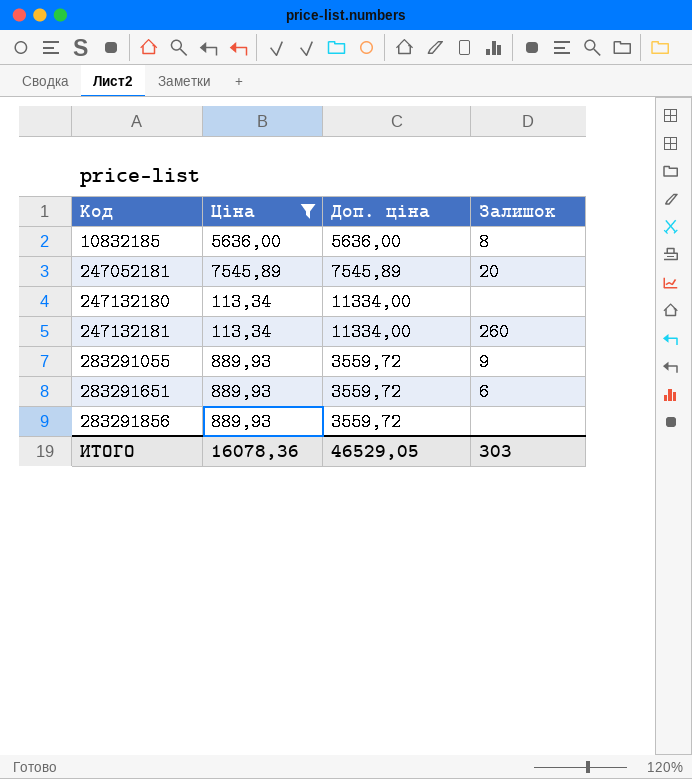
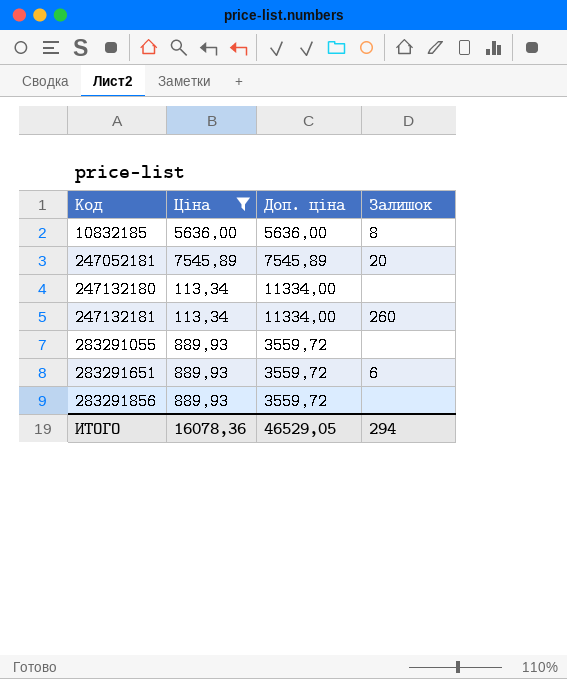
283291055 | Залишок: 9 -> none
ИТОГО | Залишок: 303 -> 294

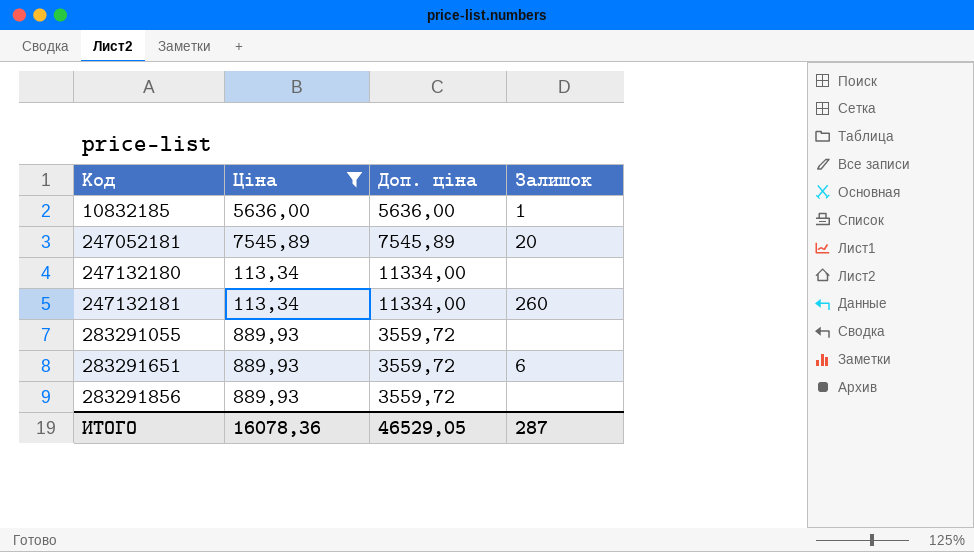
10832185 | Залишок: 8 -> 1
ИТОГО | Залишок: 294 -> 287

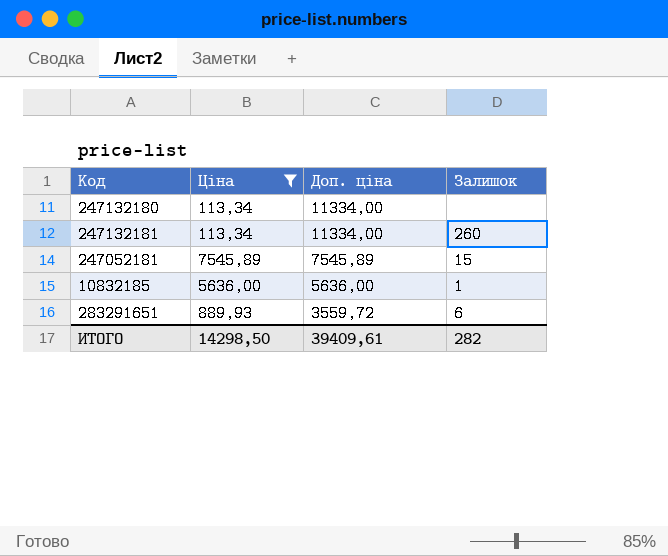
row order: Код ascending -> Доп. ціна descending
row 283291055: 889,93 | 3559,72 | none -> none
row 283291856: 889,93 | 3559,72 | none -> none
247052181 | Залишок: 20 -> 15
ИТОГО | Ціна: 16078,36 -> 14298,50
ИТОГО | Доп. ціна: 46529,05 -> 39409,61
ИТОГО | Залишок: 287 -> 282

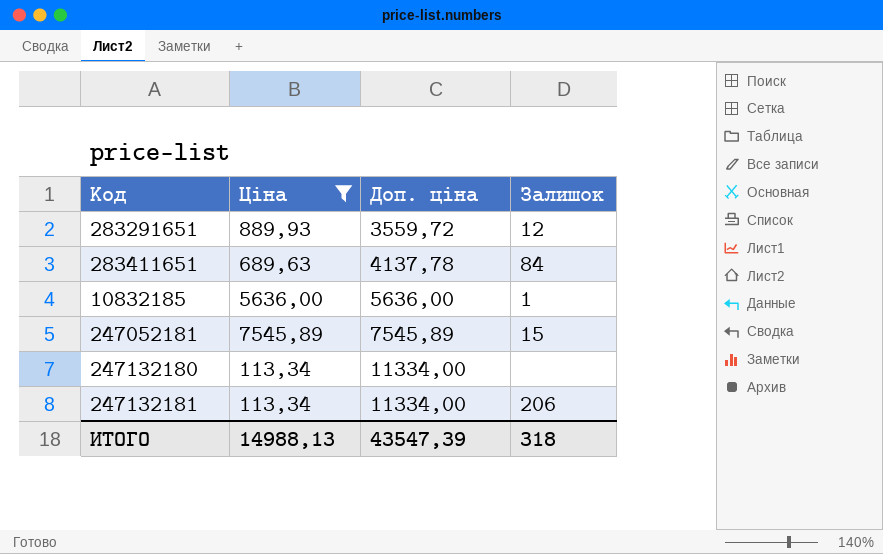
row order: Доп. ціна descending -> Доп. ціна ascending
283291651 | Залишок: 6 -> 12
row 283411651: none -> 689,63 | 4137,78 | 84
247132181 | Залишок: 260 -> 206
ИТОГО | Ціна: 14298,50 -> 14988,13
ИТОГО | Доп. ціна: 39409,61 -> 43547,39
ИТОГО | Залишок: 282 -> 318

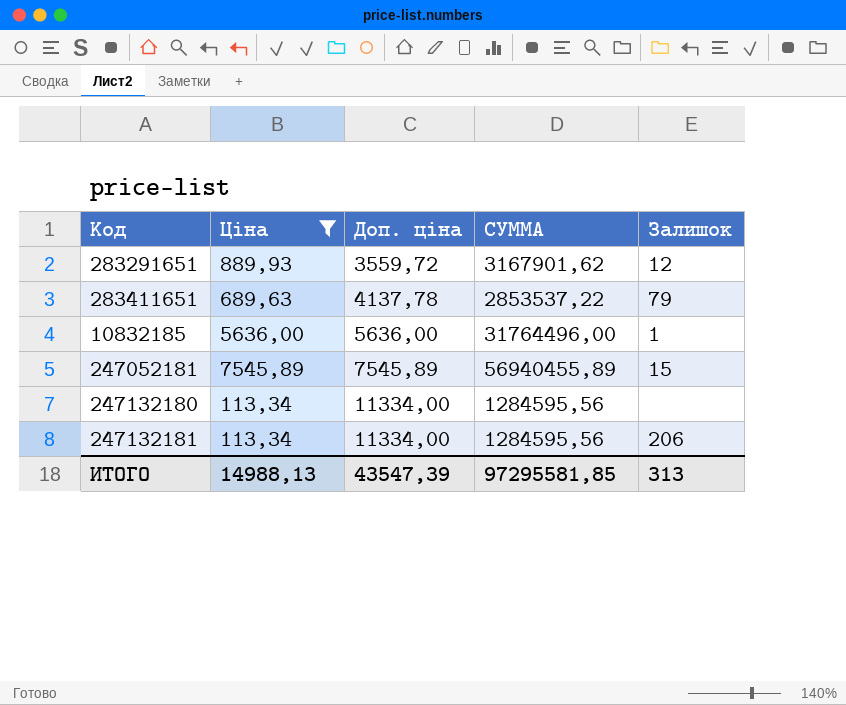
column СУММА | formula: none -> [Ціна] * [Доп. ціна]
283411651 | Залишок: 84 -> 79
ИТОГО | Залишок: 318 -> 313

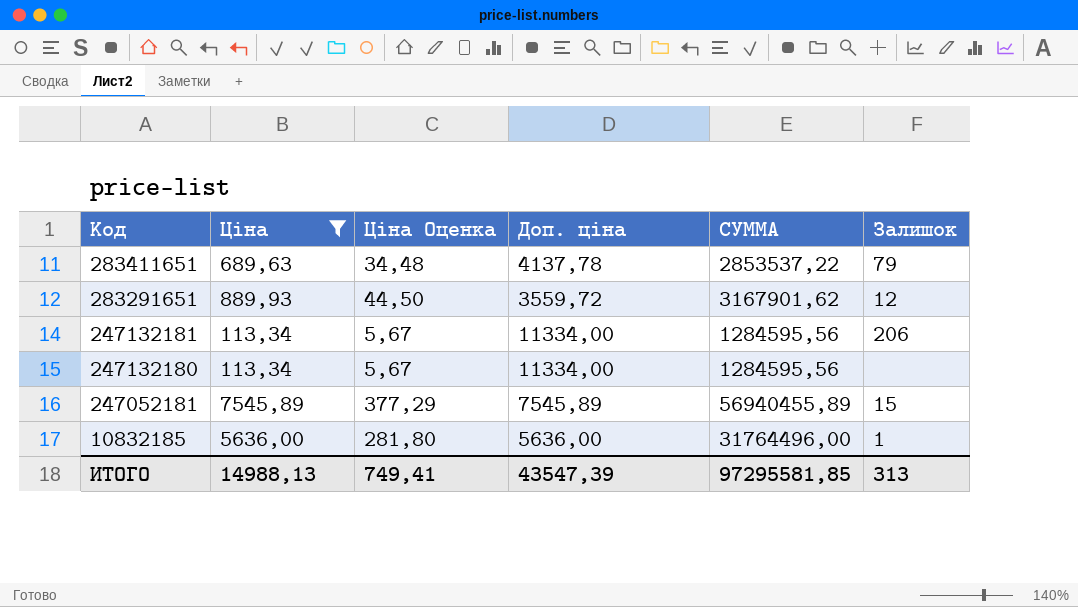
row order: Доп. ціна ascending -> Код descending
column Ціна Оценка | formula: none -> [Ціна] * 0,05

